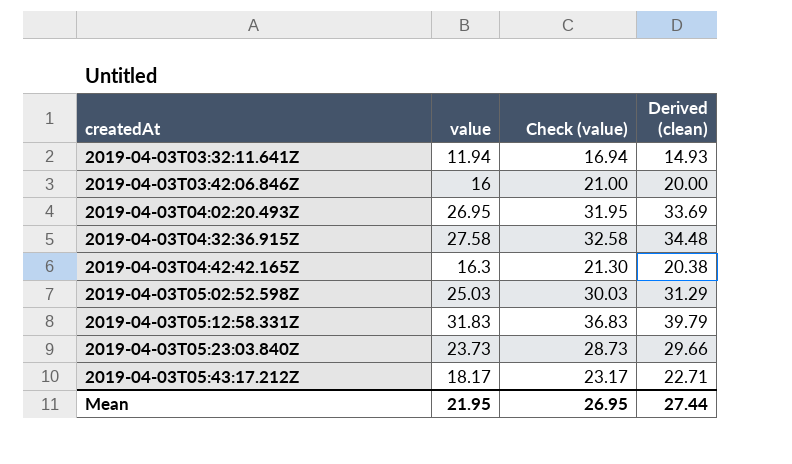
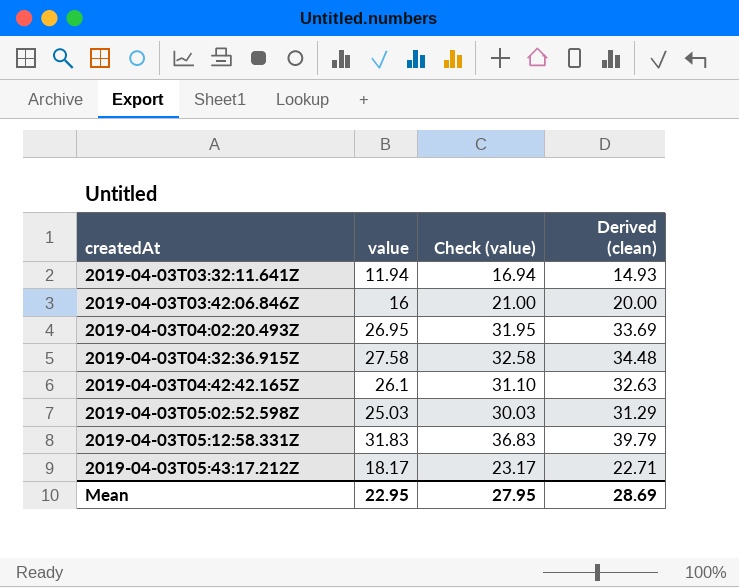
row 2019-04-03T05:23:03.840Z: 23.73 | 28.73 | 29.66 -> none
2019-04-03T04:42:42.165Z | value: 16.3 -> 26.1
2019-04-03T04:42:42.165Z | Check (value): 21.30 -> 31.10
2019-04-03T04:42:42.165Z | Derived (clean): 20.38 -> 32.63
Mean | value: 21.95 -> 22.95
Mean | Check (value): 26.95 -> 27.95
Mean | Derived (clean): 27.44 -> 28.69

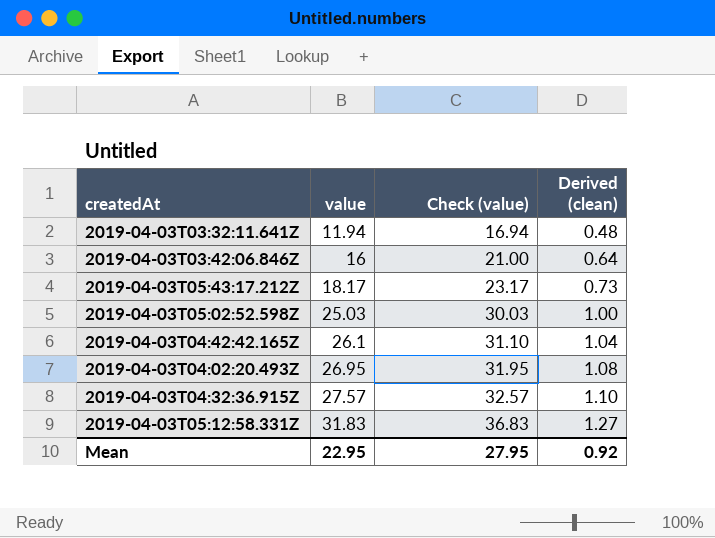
row order: createdAt ascending -> value ascending
column Derived (clean) | formula: [value] * 1.25 -> [value] * 0.04
2019-04-03T04:32:36.915Z | value: 27.58 -> 27.57
2019-04-03T04:32:36.915Z | Check (value): 32.58 -> 32.57
Mean | Derived (clean): 28.69 -> 0.92

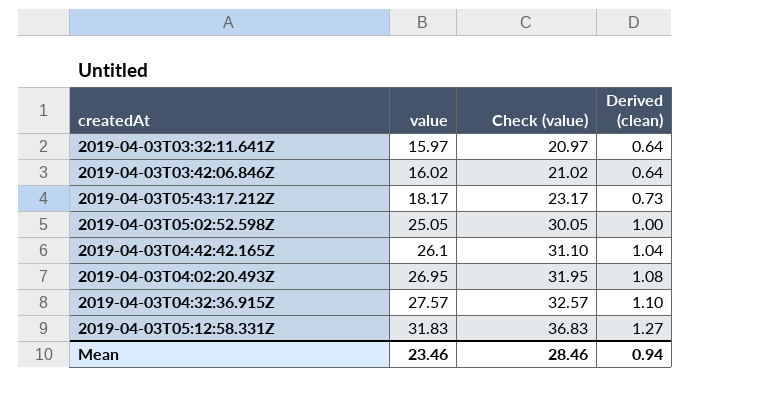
2019-04-03T03:32:11.641Z | value: 11.94 -> 15.97
2019-04-03T03:32:11.641Z | Check (value): 16.94 -> 20.97
2019-04-03T03:32:11.641Z | Derived (clean): 0.48 -> 0.64
2019-04-03T03:42:06.846Z | value: 16 -> 16.02
2019-04-03T03:42:06.846Z | Check (value): 21.00 -> 21.02
2019-04-03T05:02:52.598Z | value: 25.03 -> 25.05
2019-04-03T05:02:52.598Z | Check (value): 30.03 -> 30.05
Mean | value: 22.95 -> 23.46
Mean | Check (value): 27.95 -> 28.46
Mean | Derived (clean): 0.92 -> 0.94

